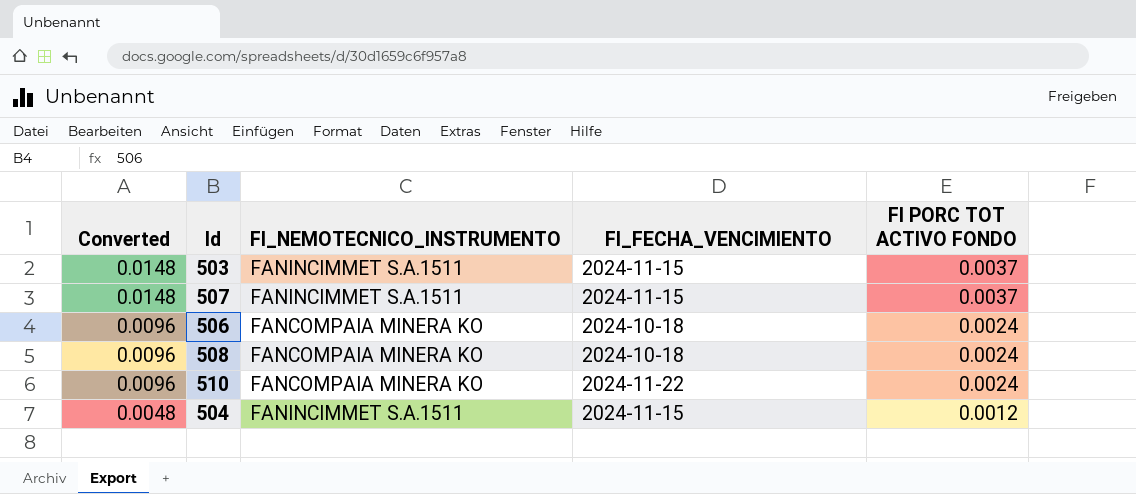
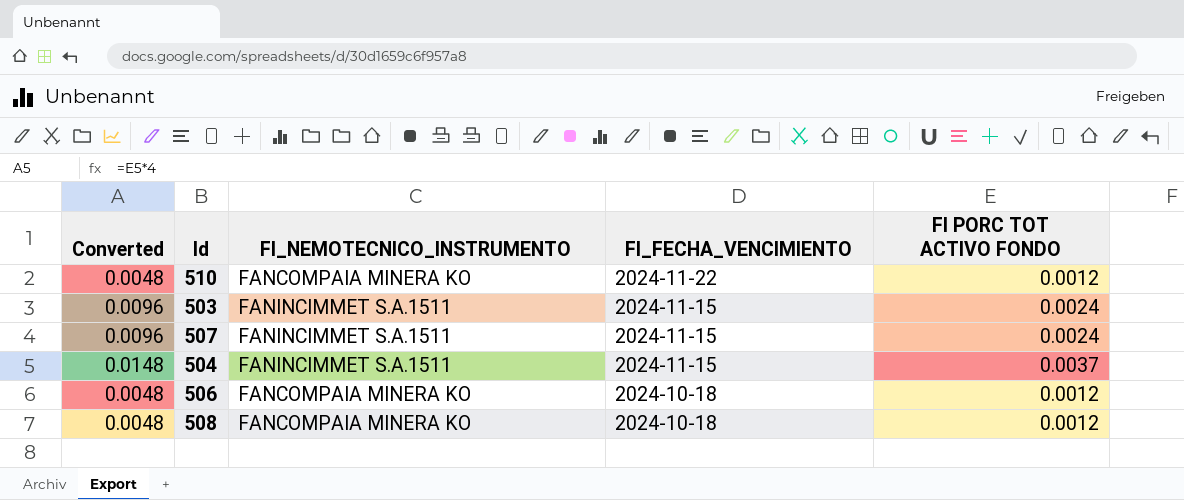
row order: Converted descending -> FI_FECHA_VENCIMIENTO descending
510 | Converted: 0.0096 -> 0.0048
510 | FI PORC TOT ACTIVO FONDO: 0.0024 -> 0.0012
503 | Converted: 0.0148 -> 0.0096
503 | FI PORC TOT ACTIVO FONDO: 0.0037 -> 0.0024
507 | Converted: 0.0148 -> 0.0096
507 | FI PORC TOT ACTIVO FONDO: 0.0037 -> 0.0024
504 | Converted: 0.0048 -> 0.0148
504 | FI PORC TOT ACTIVO FONDO: 0.0012 -> 0.0037
506 | Converted: 0.0096 -> 0.0048
506 | FI PORC TOT ACTIVO FONDO: 0.0024 -> 0.0012
508 | Converted: 0.0096 -> 0.0048
508 | FI PORC TOT ACTIVO FONDO: 0.0024 -> 0.0012

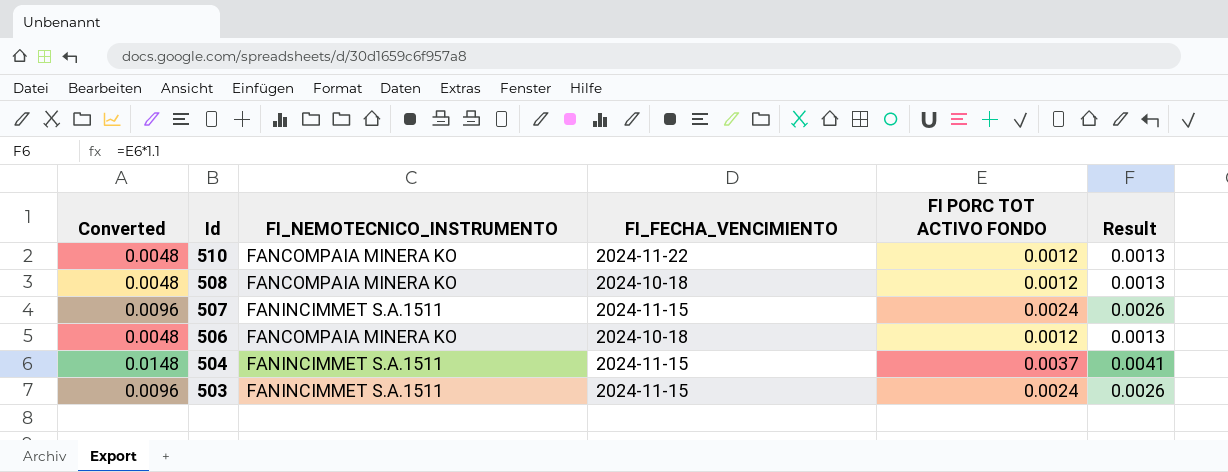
row order: FI_FECHA_VENCIMIENTO descending -> Id descending
column Result | formula: none -> [FI PORC TOT ACTIVO FONDO] * 1.1

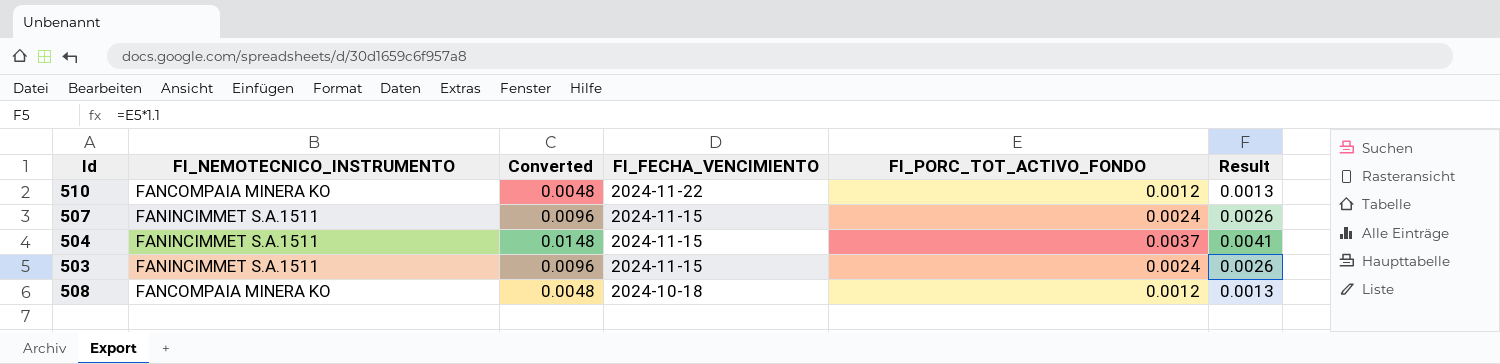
row order: Id descending -> FI_FECHA_VENCIMIENTO descending
column Converted | position: 1 -> 3
column name: FI PORC TOT ACTIVO FONDO -> FI_PORC_TOT_ACTIVO_FONDO
row 506: 0.0048 | FANCOMPAIA MINERA KO | 2024-10-18 | 0.0012 | 0.0013 -> none

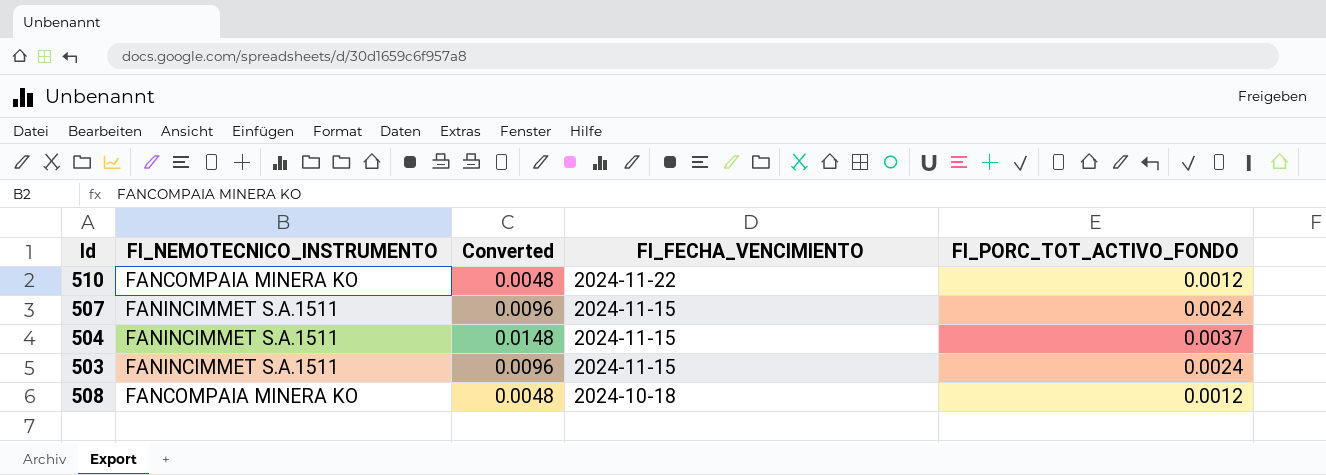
column Result | formula: [FI_PORC_TOT_ACTIVO_FONDO] * 1.1 -> none

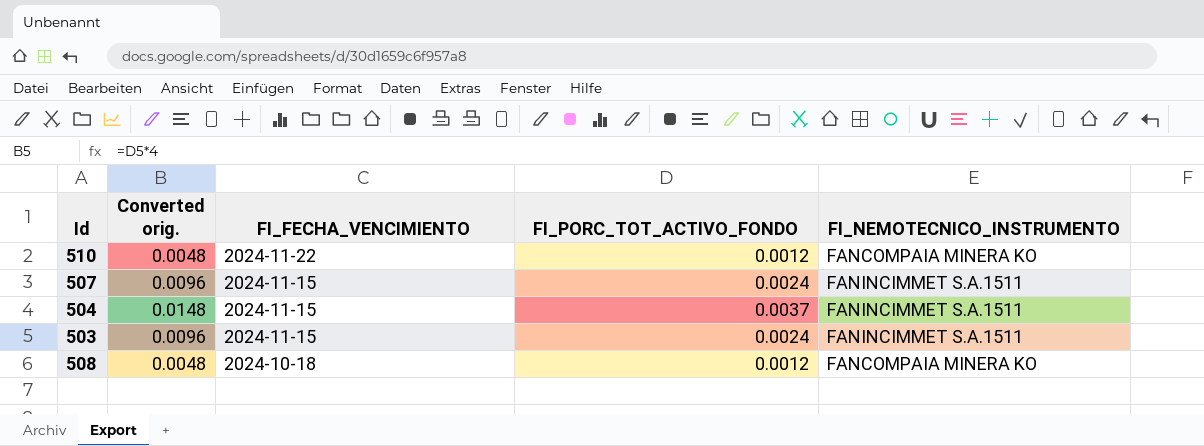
column name: Converted -> Converted orig.
column FI_NEMOTECNICO_INSTRUMENTO | position: 2 -> 5

